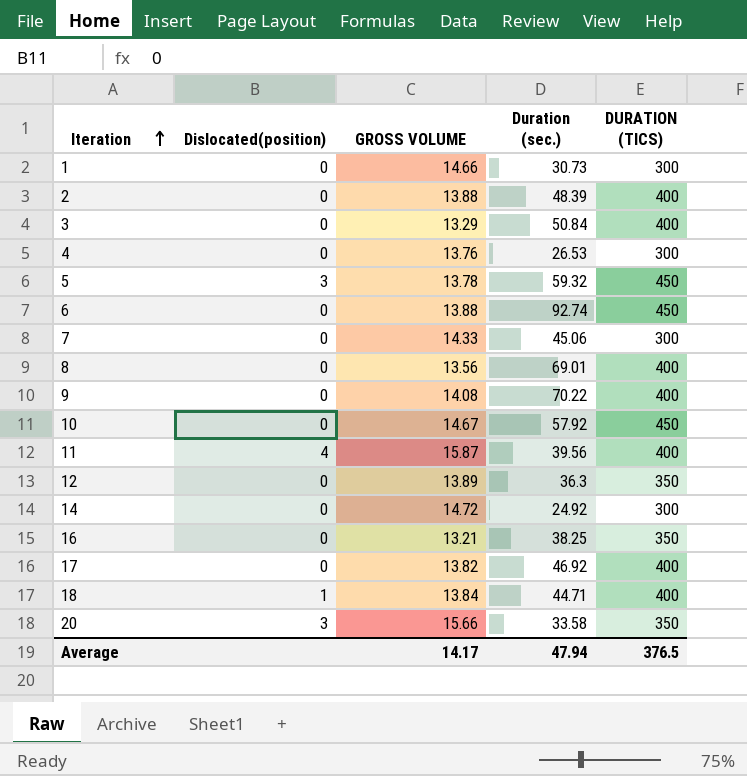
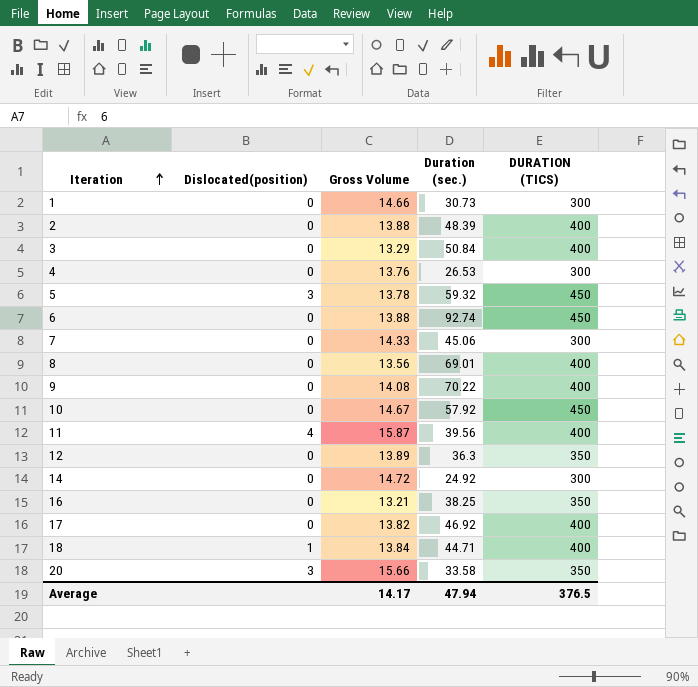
column name: GROSS VOLUME -> Gross Volume

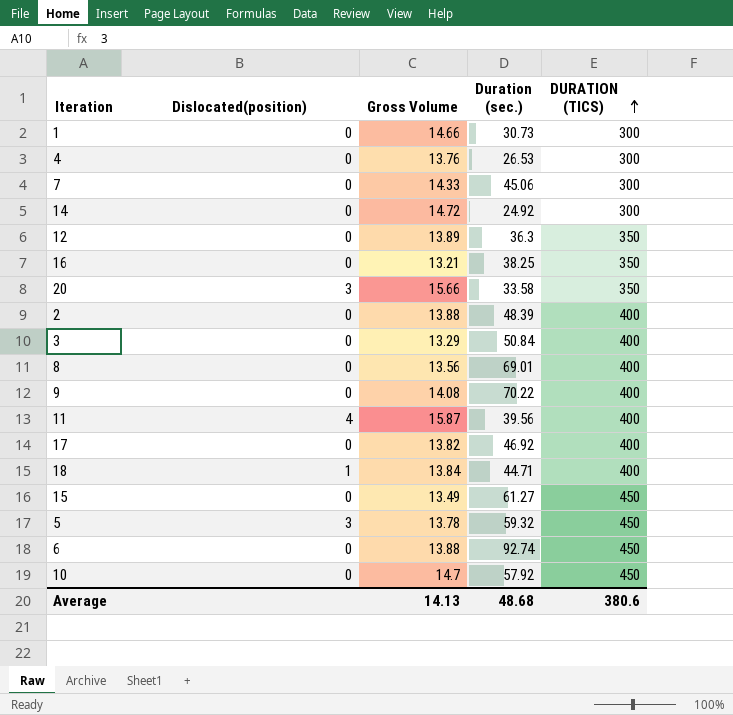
row order: Iteration ascending -> DURATION (TICS) ascending
row 15: none -> 0 | 13.49 | 61.27 | 450
10 | Gross Volume: 14.67 -> 14.7
Average | Gross Volume: 14.17 -> 14.13
Average | Duration (sec.): 47.94 -> 48.68
Average | DURATION (TICS): 376.5 -> 380.6

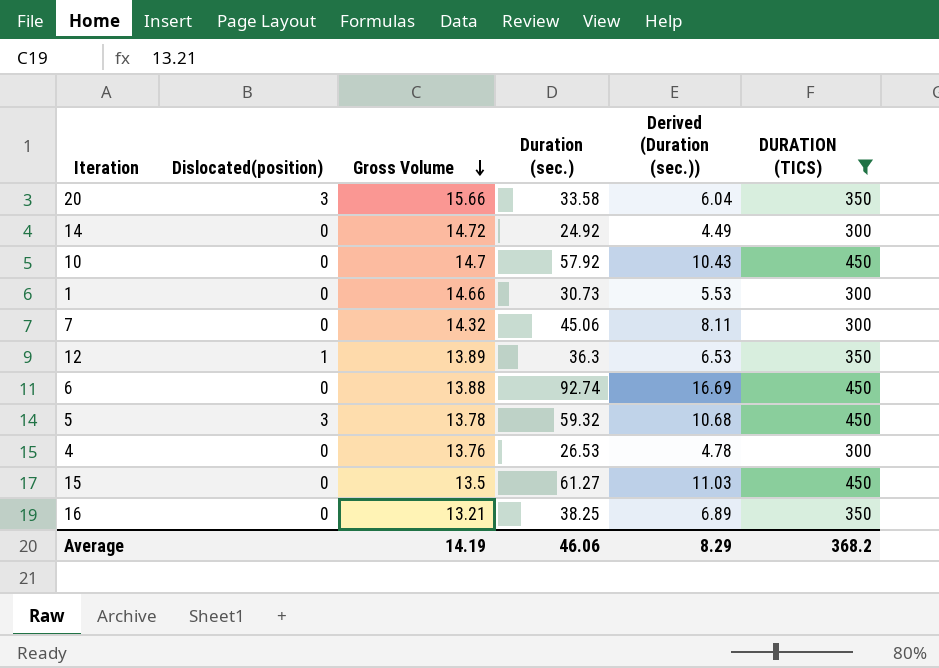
filter: none -> DURATION (TICS) != 400
row order: DURATION (TICS) ascending -> Gross Volume descending
column Derived (Duration (sec.)) | formula: none -> [Duration (sec.)] * 0.18
7 | Gross Volume: 14.33 -> 14.32
12 | Dislocated(position): 0 -> 1
15 | Gross Volume: 13.49 -> 13.5
Average | Gross Volume: 14.13 -> 14.19
Average | Duration (sec.): 48.68 -> 46.06
Average | DURATION (TICS): 380.6 -> 368.2

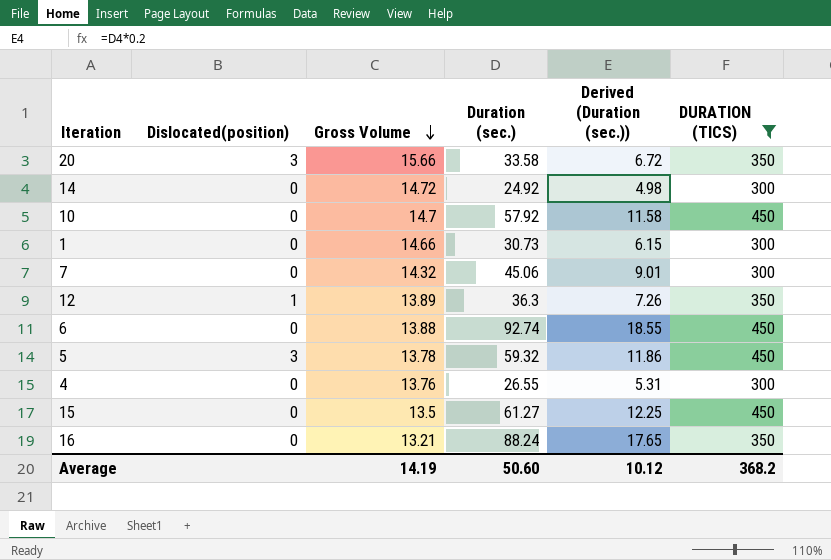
column Derived (Duration (sec.)) | formula: [Duration (sec.)] * 0.18 -> [Duration (sec.)] * 0.2
4 | Duration (sec.): 26.53 -> 26.55
16 | Duration (sec.): 38.25 -> 88.24
Average | Duration (sec.): 46.06 -> 50.60
Average | Derived (Duration (sec.)): 8.29 -> 10.12

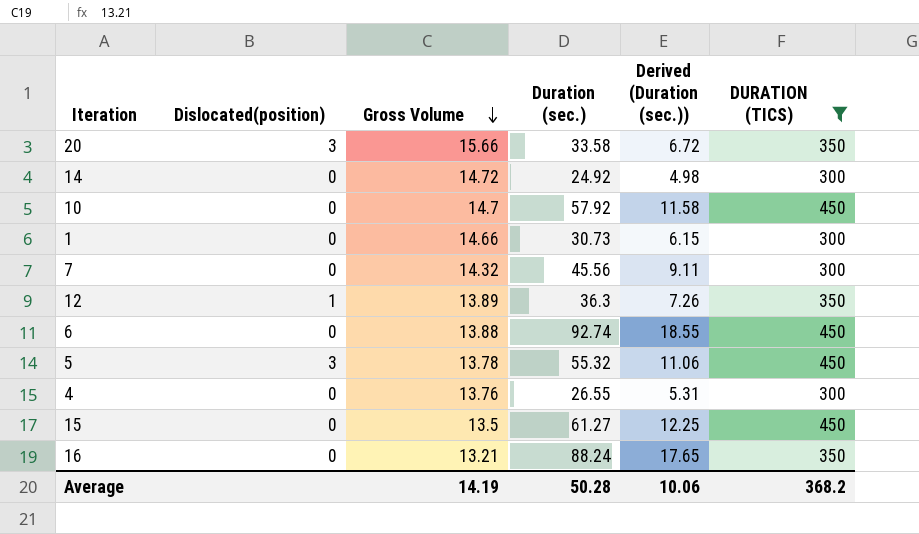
7 | Duration (sec.): 45.06 -> 45.56
7 | Derived (Duration (sec.)): 9.01 -> 9.11
5 | Duration (sec.): 59.32 -> 55.32
5 | Derived (Duration (sec.)): 11.86 -> 11.06
Average | Duration (sec.): 50.60 -> 50.28
Average | Derived (Duration (sec.)): 10.12 -> 10.06

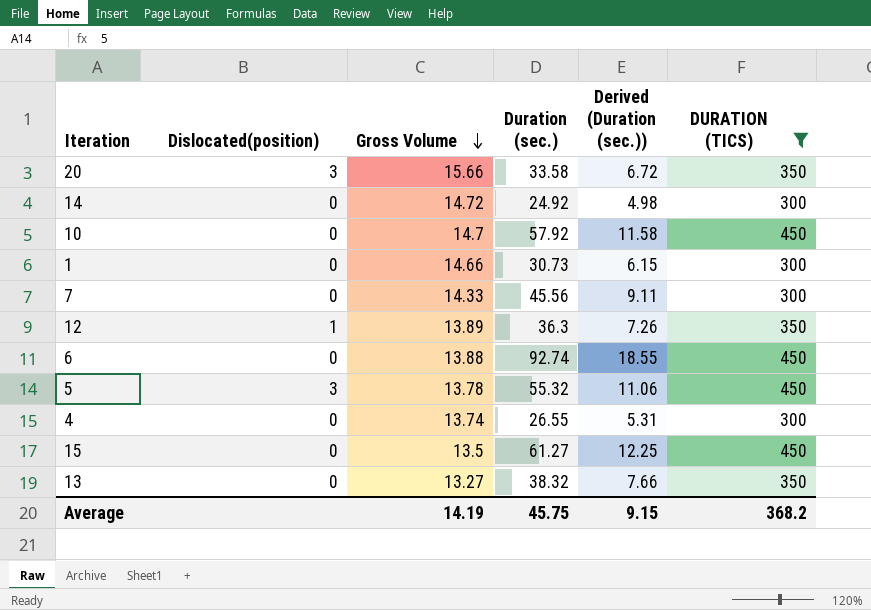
row 16: 0 | 13.21 | 88.24 | 17.65 | 350 -> none
7 | Gross Volume: 14.32 -> 14.33
4 | Gross Volume: 13.76 -> 13.74
row 13: none -> 0 | 13.27 | 38.32 | 7.66 | 350
Average | Duration (sec.): 50.28 -> 45.75
Average | Derived (Duration (sec.)): 10.06 -> 9.15

